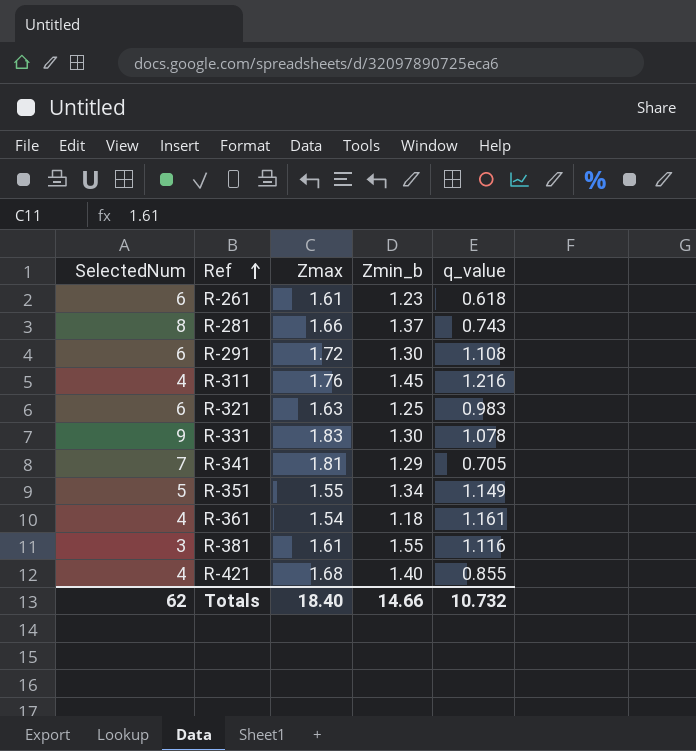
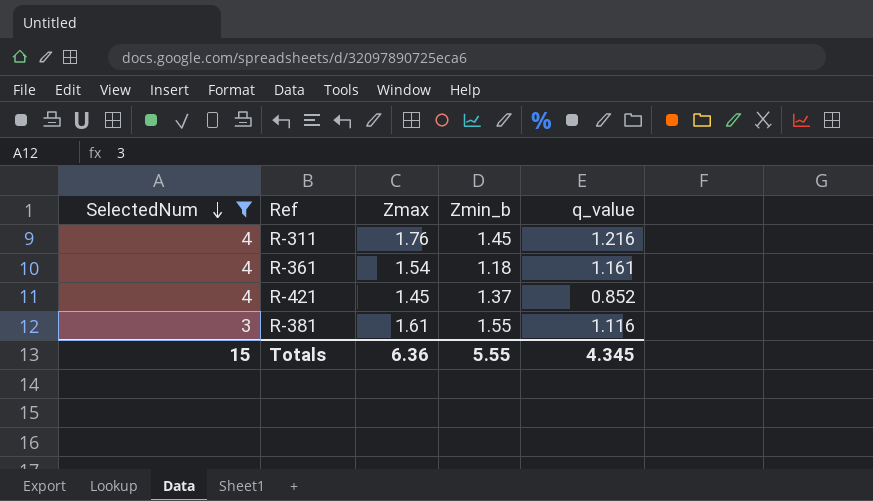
filter: none -> SelectedNum <= 4
row order: Ref ascending -> SelectedNum descending
R-421 | Zmax: 1.68 -> 1.45
R-421 | Zmin_b: 1.40 -> 1.37
R-421 | q_value: 0.855 -> 0.852
Totals | SelectedNum: 62 -> 15
Totals | Zmax: 18.40 -> 6.36
Totals | Zmin_b: 14.66 -> 5.55
Totals | q_value: 10.732 -> 4.345

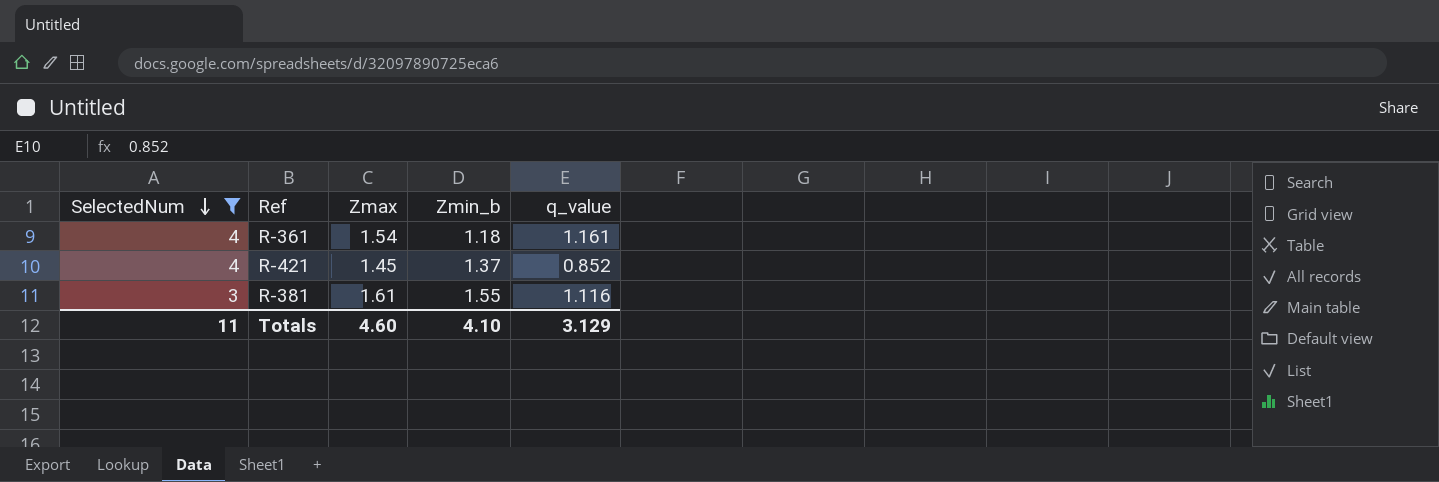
row R-311: 4 | 1.76 | 1.45 | 1.216 -> none
Totals | SelectedNum: 15 -> 11
Totals | Zmax: 6.36 -> 4.60
Totals | Zmin_b: 5.55 -> 4.10
Totals | q_value: 4.345 -> 3.129

